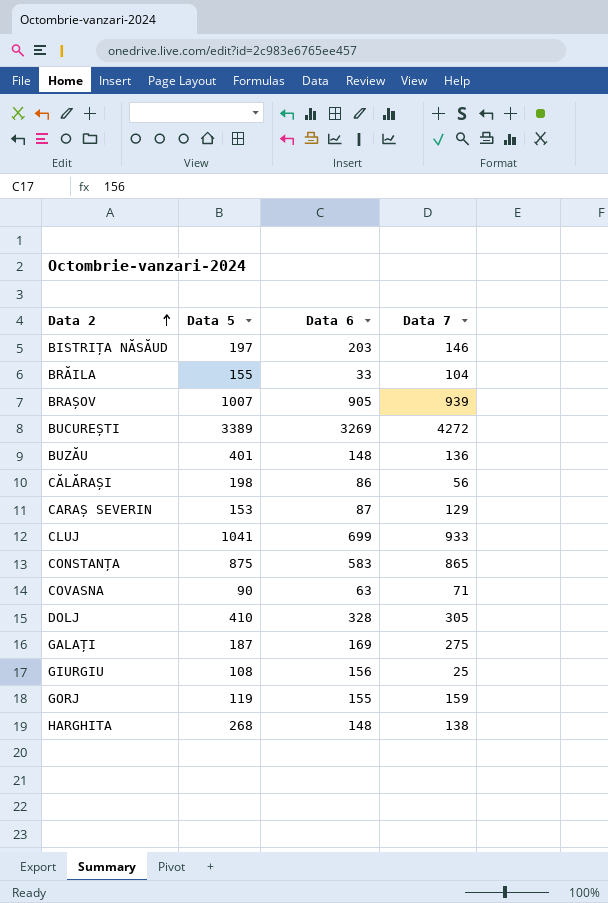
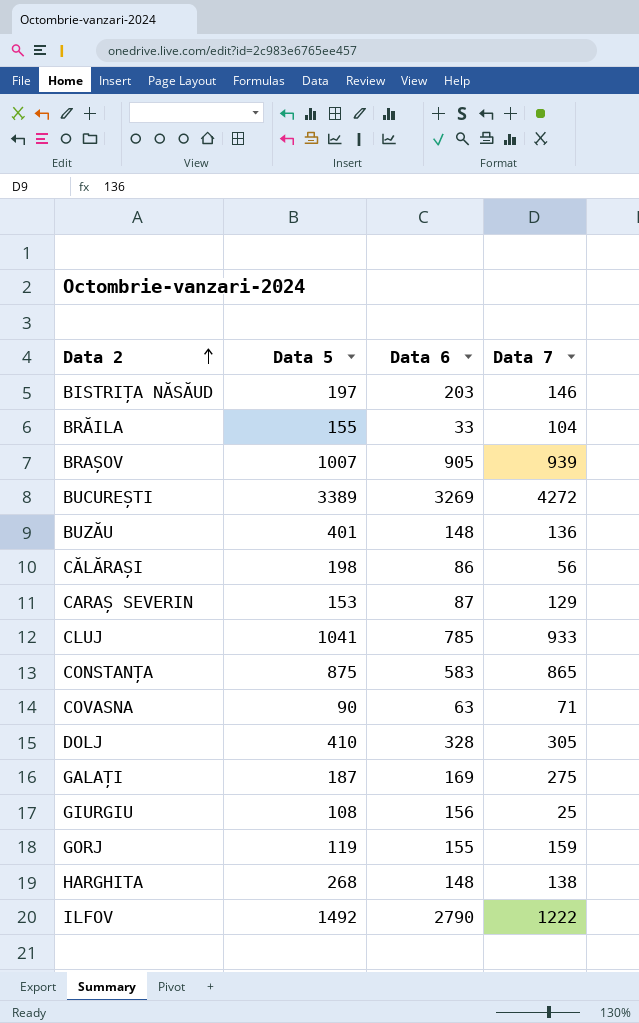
CLUJ | Data 6: 699 -> 785
row ILFOV: none -> 1492 | 2790 | 1222

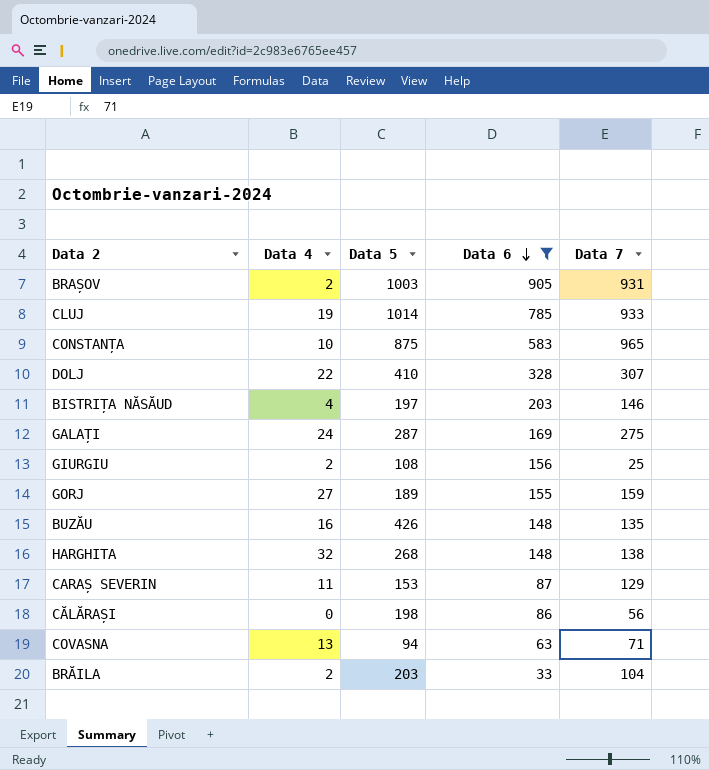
filter: none -> Data 6 <= 905
row order: Data 2 ascending -> Data 6 descending
column Data 4 | position: none -> 2
BRAȘOV | Data 5: 1007 -> 1003
BRAȘOV | Data 7: 939 -> 931
CLUJ | Data 5: 1041 -> 1014
CONSTANȚA | Data 7: 865 -> 965
DOLJ | Data 7: 305 -> 307
GALAȚI | Data 5: 187 -> 287
GORJ | Data 5: 119 -> 189
BUZĂU | Data 5: 401 -> 426
BUZĂU | Data 7: 136 -> 135
COVASNA | Data 5: 90 -> 94
BRĂILA | Data 5: 155 -> 203

